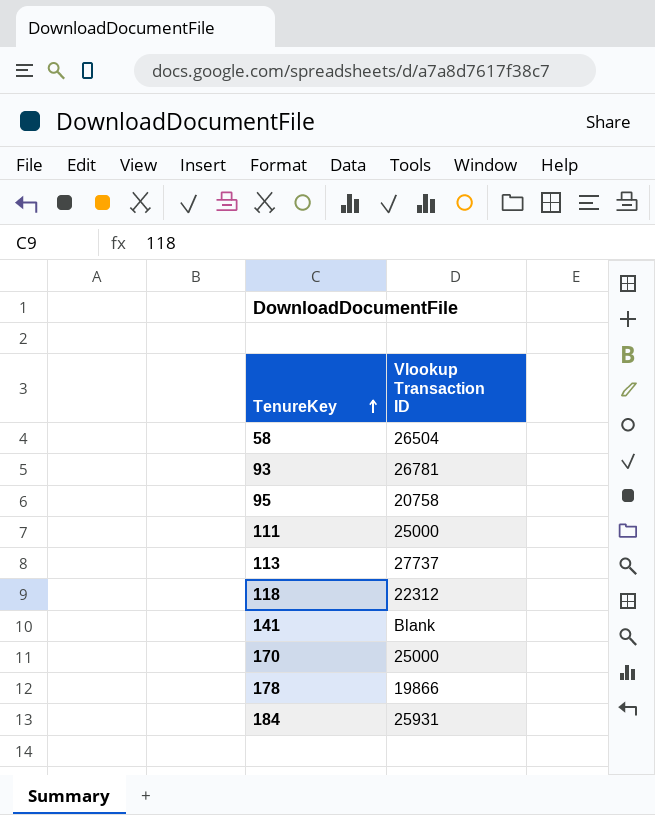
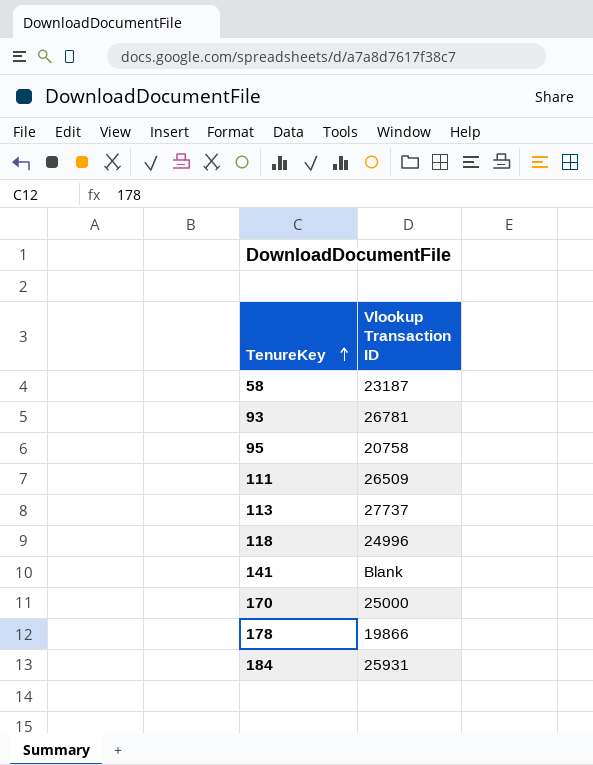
58 | Vlookup Transaction ID: 26504 -> 23187
111 | Vlookup Transaction ID: 25000 -> 26509
118 | Vlookup Transaction ID: 22312 -> 24996

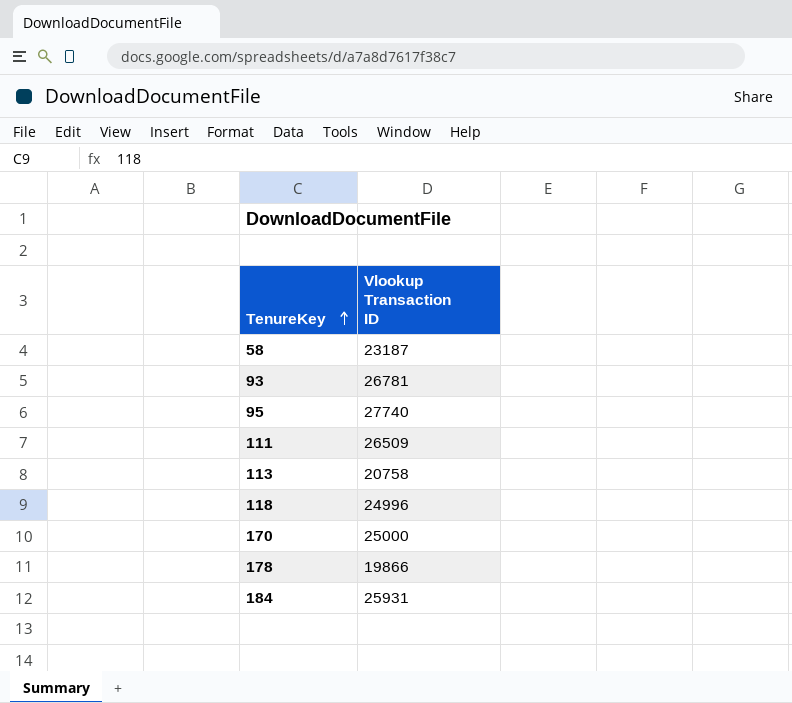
row 141: Blank -> none
95 | Vlookup Transaction ID: 20758 -> 27740
113 | Vlookup Transaction ID: 27737 -> 20758

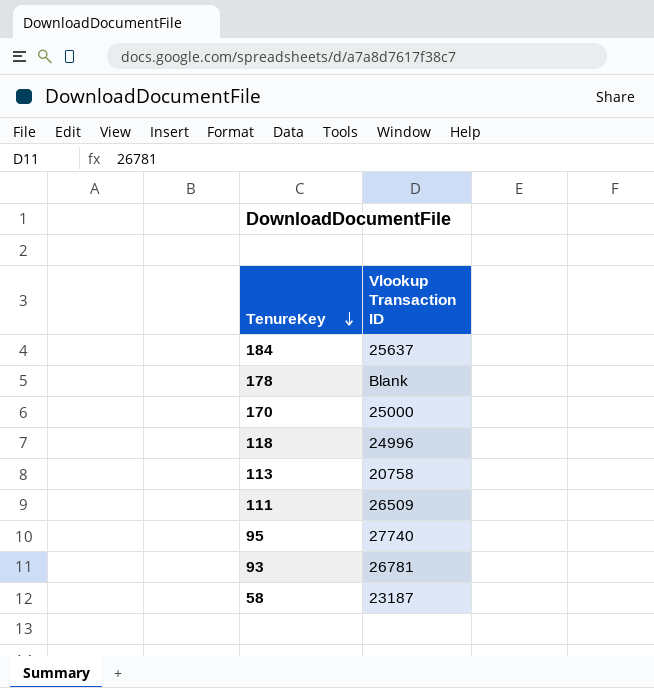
row order: TenureKey ascending -> TenureKey descending
184 | Vlookup Transaction ID: 25931 -> 25637
178 | Vlookup Transaction ID: 19866 -> Blank

